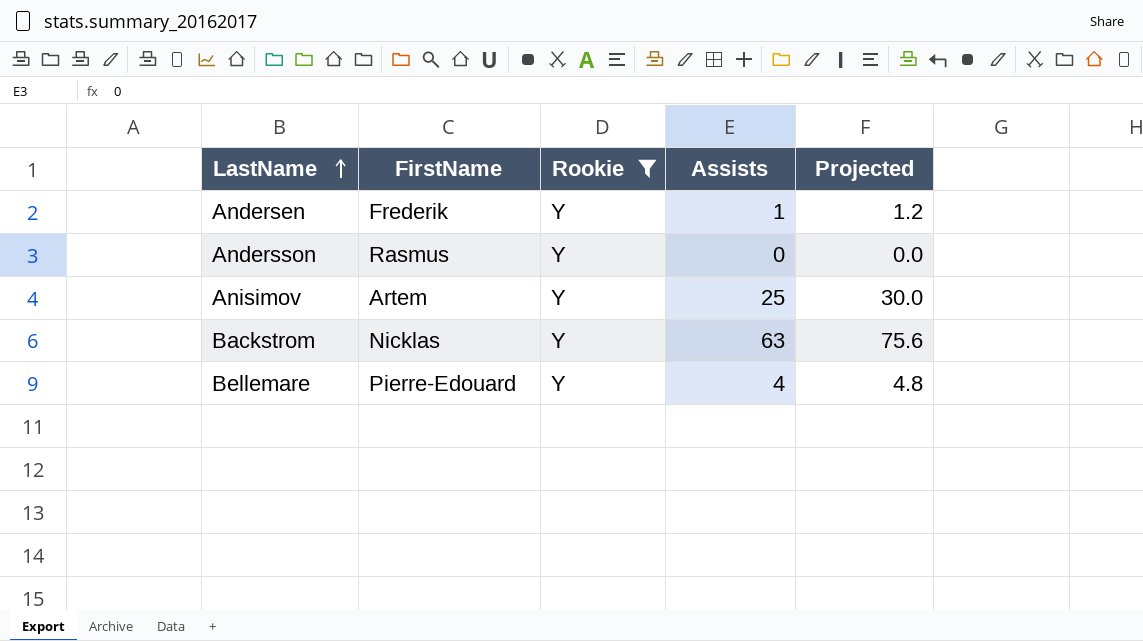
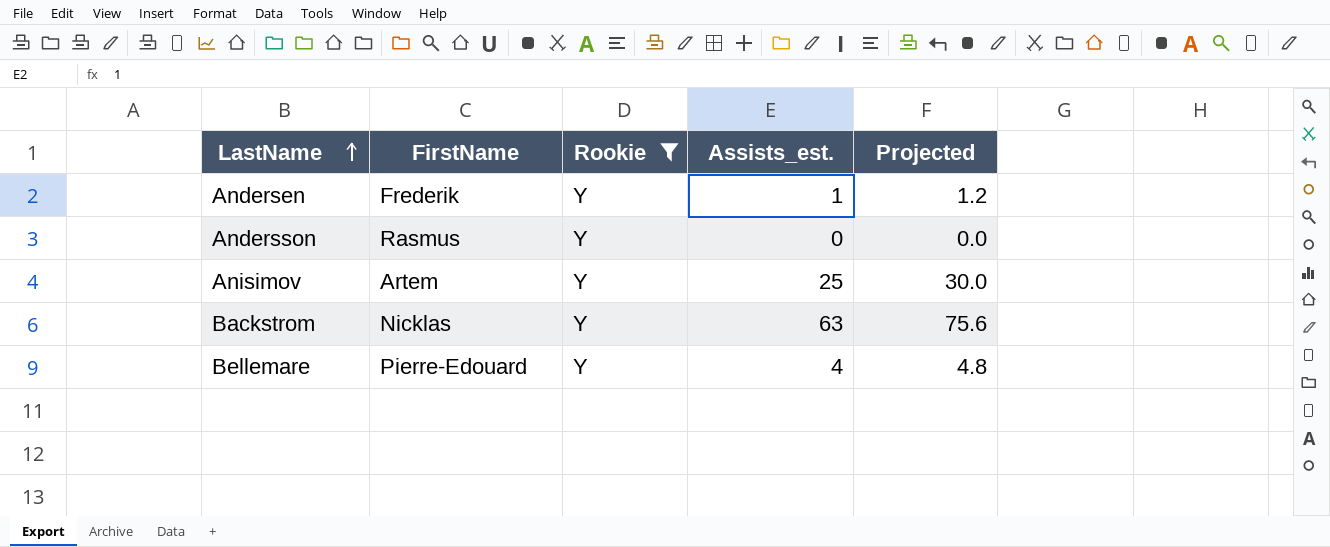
column name: Assists -> Assists_est.

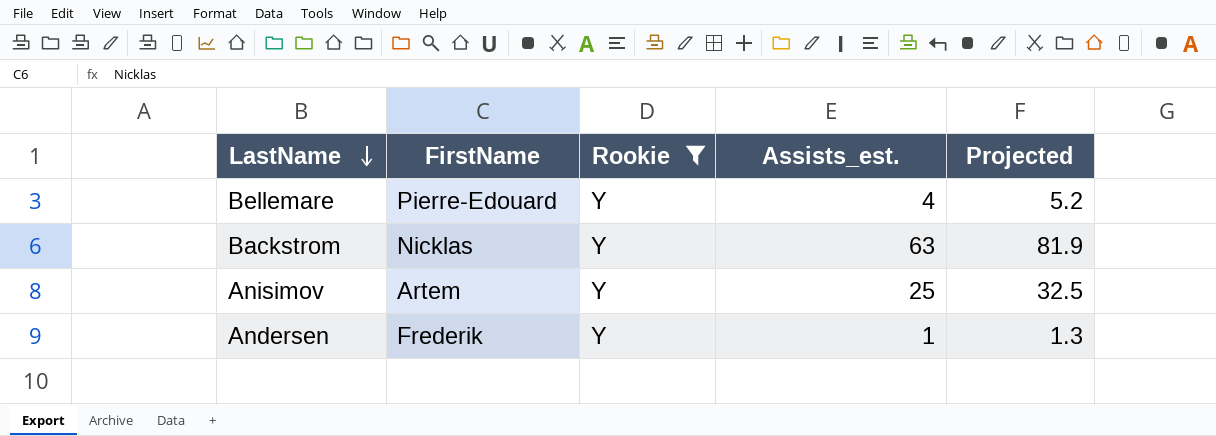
row order: LastName ascending -> LastName descending
column Projected | formula: [Assists_est.] * 1.2 -> [Assists_est.] * 1.3
row Andersson: Rasmus | Y | 0 | 0.0 -> none

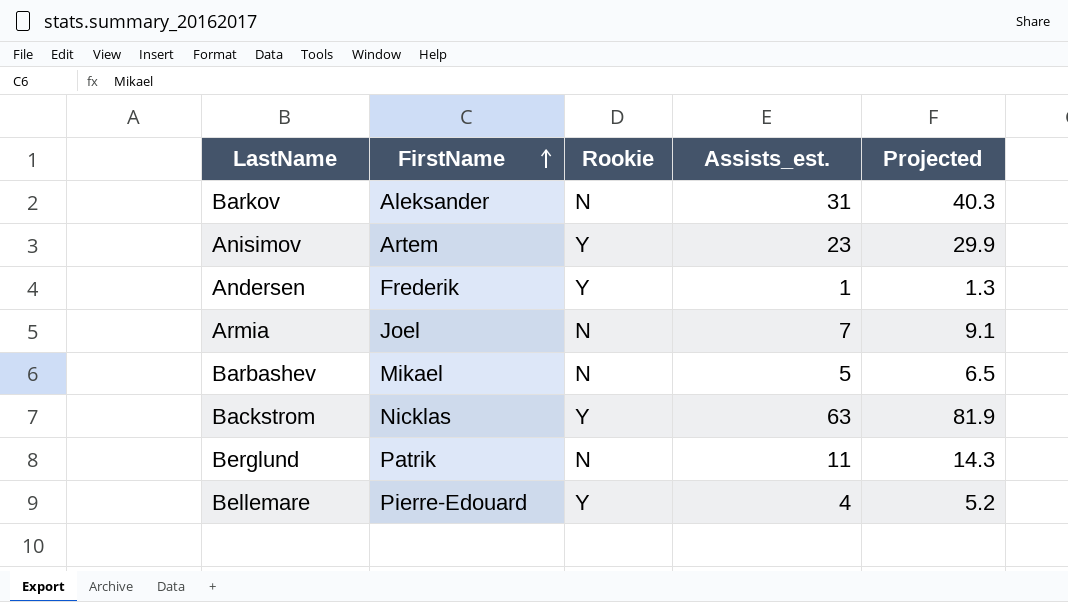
filter: Rookie = Y -> none
row order: LastName descending -> FirstName ascending
Anisimov | Assists_est.: 25 -> 23
Anisimov | Projected: 32.5 -> 29.9

